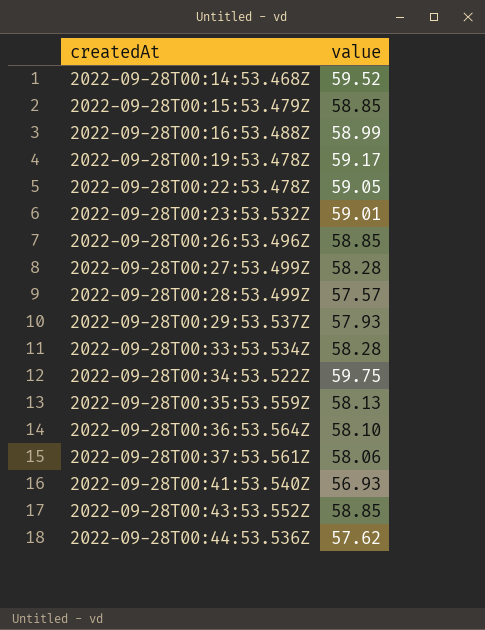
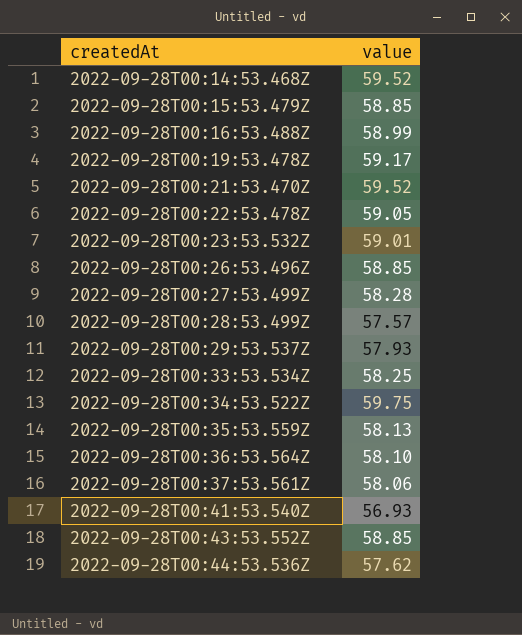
row 2022-09-28T00:21:53.470Z: none -> 59.52
2022-09-28T00:33:53.534Z | value: 58.28 -> 58.25

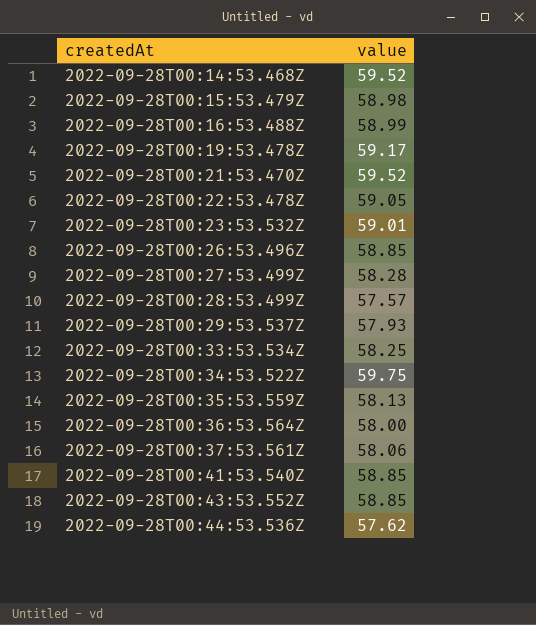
2022-09-28T00:15:53.479Z | value: 58.85 -> 58.98
2022-09-28T00:36:53.564Z | value: 58.10 -> 58.00
2022-09-28T00:41:53.540Z | value: 56.93 -> 58.85

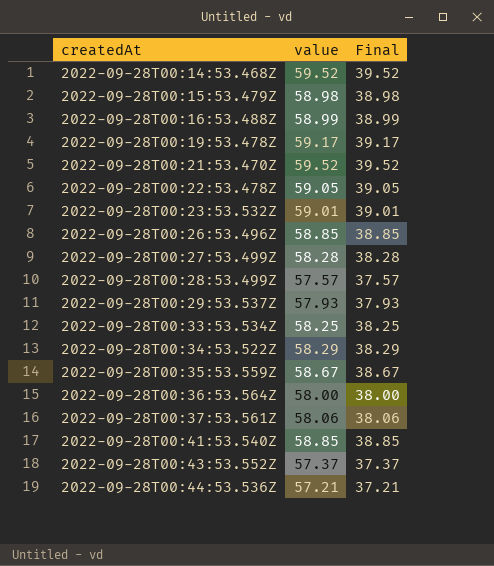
column Final | formula: none -> [value] - 20
2022-09-28T00:34:53.522Z | value: 59.75 -> 58.29
2022-09-28T00:35:53.559Z | value: 58.13 -> 58.67
2022-09-28T00:43:53.552Z | value: 58.85 -> 57.37
2022-09-28T00:44:53.536Z | value: 57.62 -> 57.21

